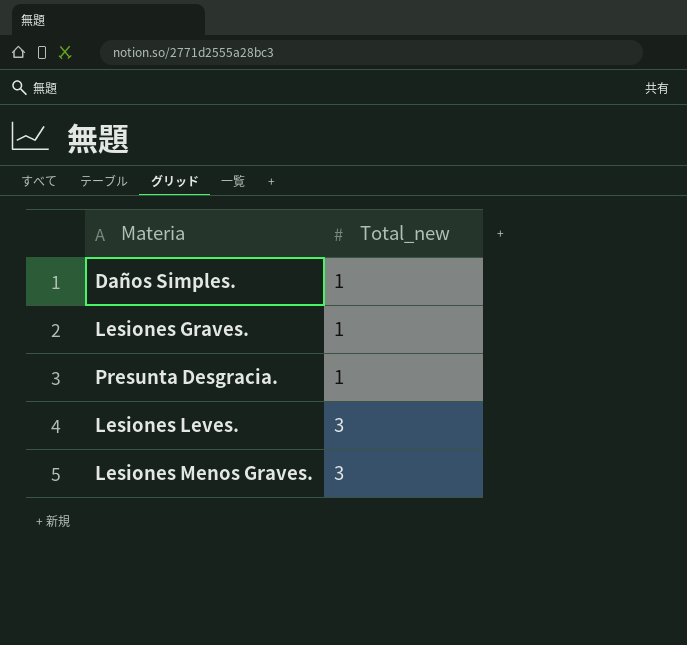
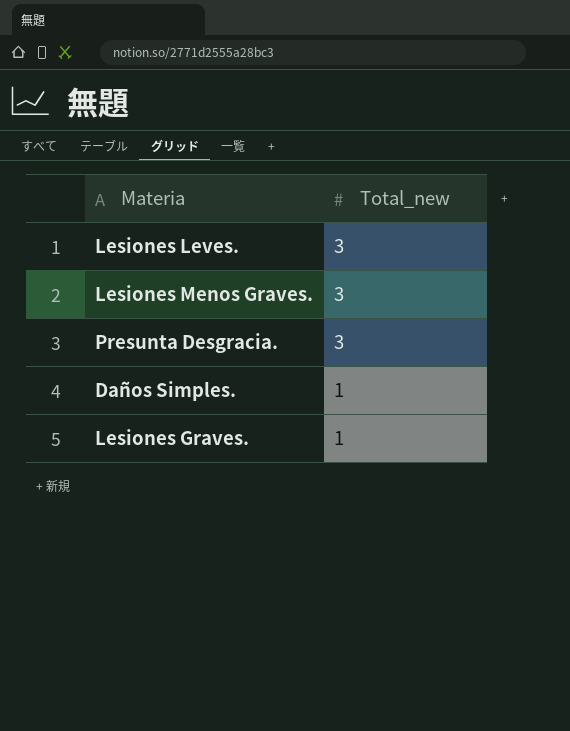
row order: Total_new ascending -> Total_new descending
Presunta Desgracia. | Total_new: 1 -> 3

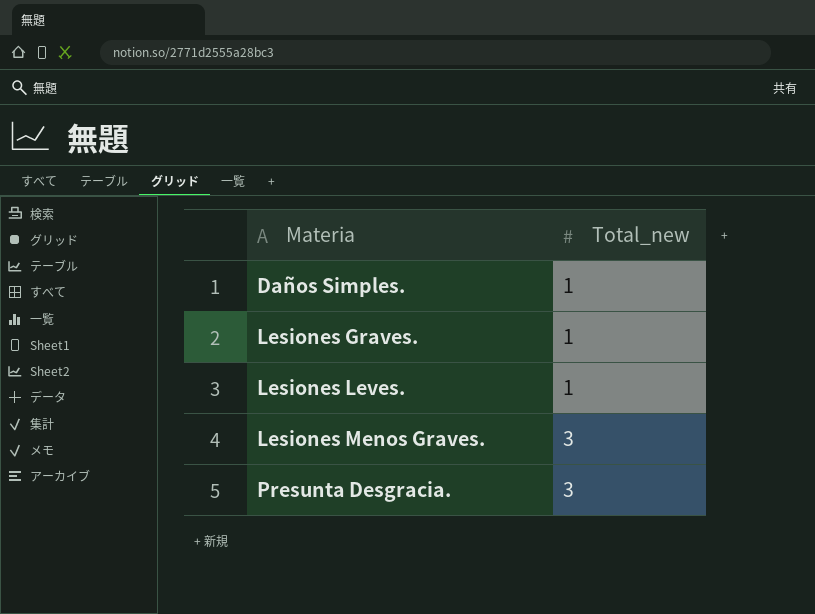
row order: Total_new descending -> Materia ascending
Lesiones Leves. | Total_new: 3 -> 1

